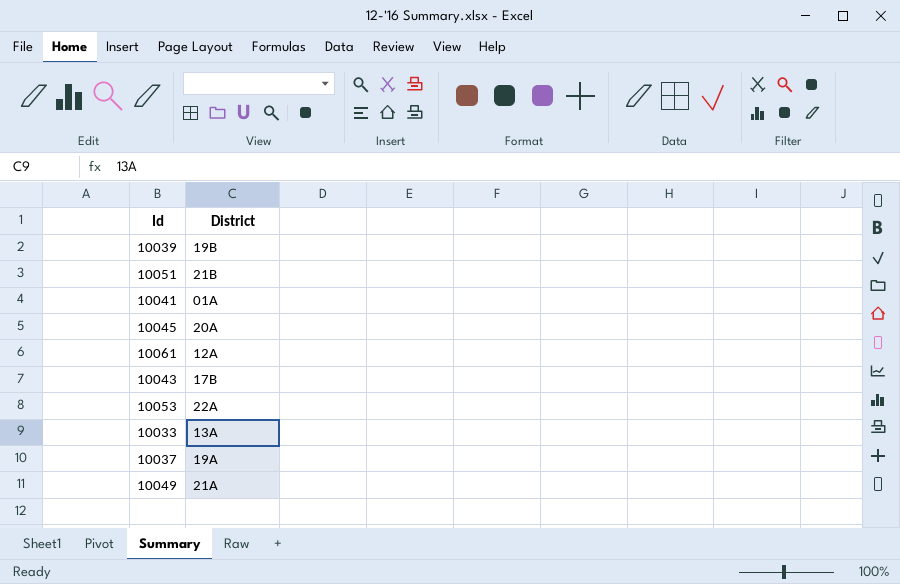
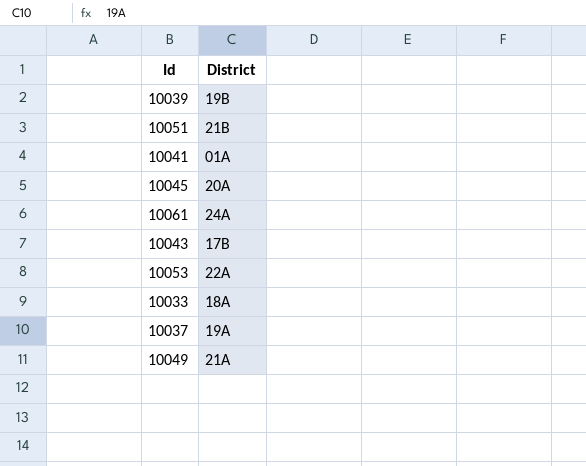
10061 | District: 12A -> 24A
10033 | District: 13A -> 18A

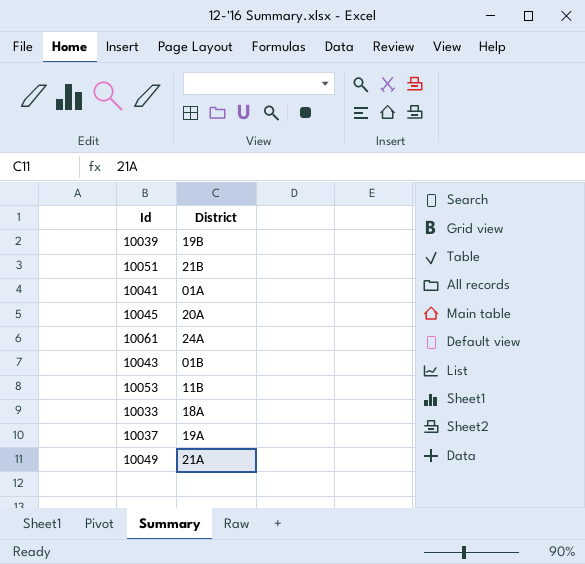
10043 | District: 17B -> 01B
10053 | District: 22A -> 11B

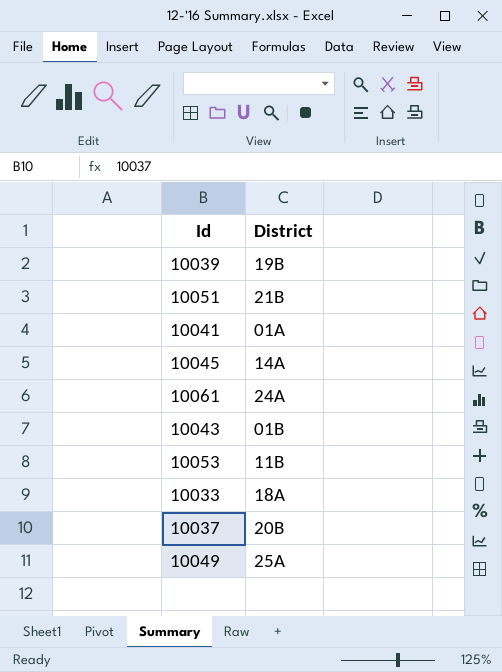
10045 | District: 20A -> 14A
10037 | District: 19A -> 20B
10049 | District: 21A -> 25A

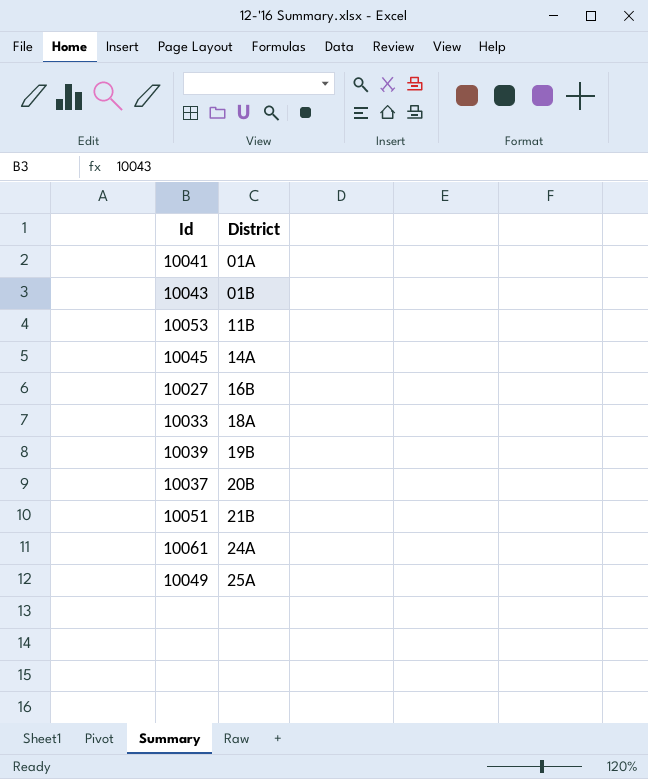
row order: none -> District ascending
row 10027: none -> 16B

